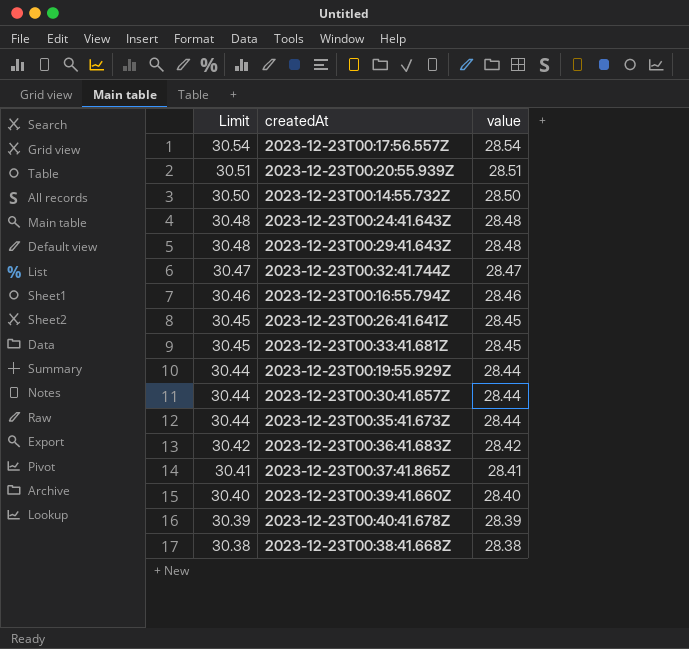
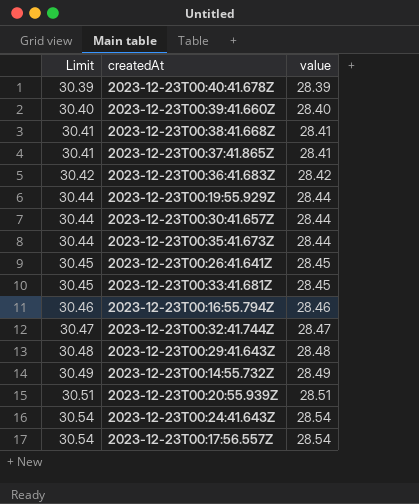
row order: Limit descending -> Limit ascending
2023-12-23T00:38:41.668Z | Limit: 30.38 -> 30.41
2023-12-23T00:38:41.668Z | value: 28.38 -> 28.41
2023-12-23T00:14:55.732Z | Limit: 30.50 -> 30.49
2023-12-23T00:14:55.732Z | value: 28.50 -> 28.49
2023-12-23T00:24:41.643Z | Limit: 30.48 -> 30.54
2023-12-23T00:24:41.643Z | value: 28.48 -> 28.54

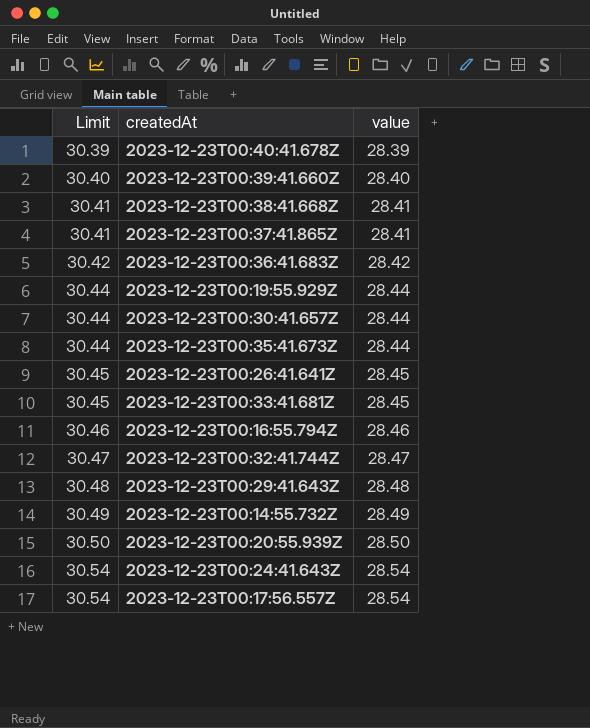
2023-12-23T00:20:55.939Z | Limit: 30.51 -> 30.50
2023-12-23T00:20:55.939Z | value: 28.51 -> 28.50

